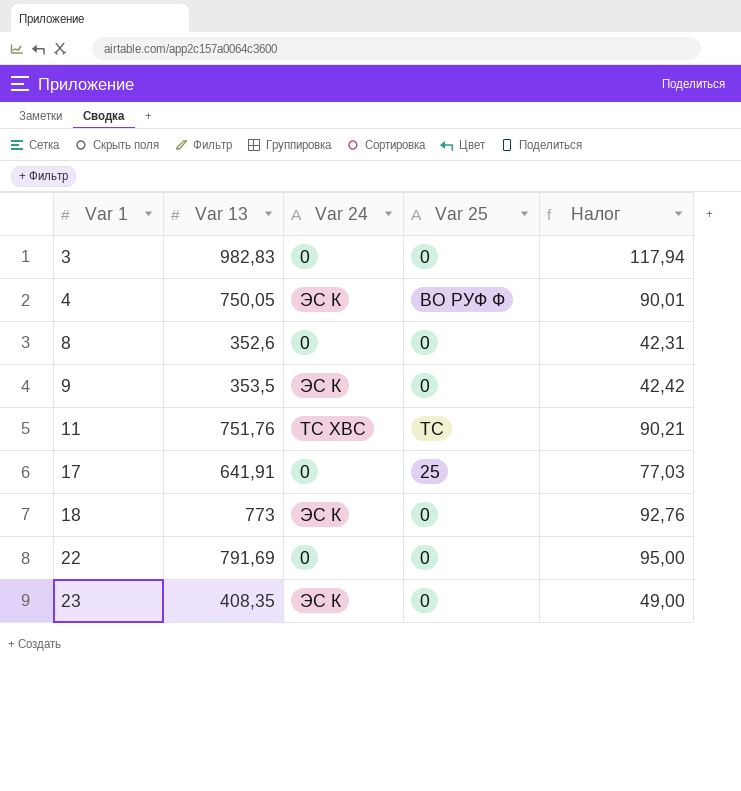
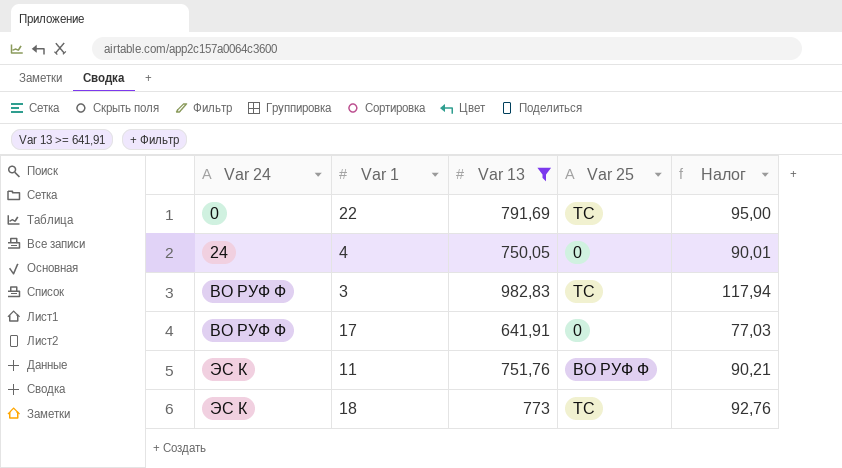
filter: none -> Var 13 >= 641,91
row order: Var 1 ascending -> Var 24 ascending
column Var 24 | position: 3 -> 1
22 | Var 25: 0 -> ТС
4 | Var 24: ЭС К -> 24
4 | Var 25: ВО РУФ Ф -> 0
3 | Var 24: 0 -> ВО РУФ Ф
3 | Var 25: 0 -> ТС
17 | Var 24: 0 -> ВО РУФ Ф
17 | Var 25: 25 -> 0
11 | Var 24: ТС ХВС -> ЭС К
11 | Var 25: ТС -> ВО РУФ Ф
18 | Var 25: 0 -> ТС

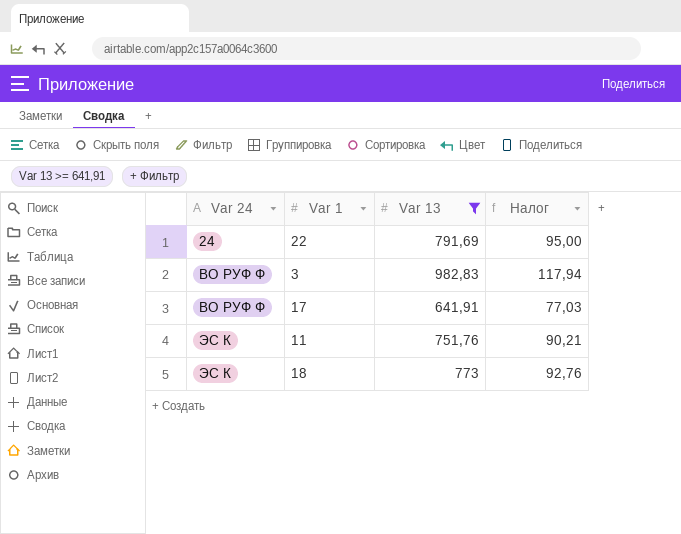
column Var 25 | position: 4 -> none
row 4: 24 | 750,05 | 0 | 90,01 -> none
22 | Var 24: 0 -> 24

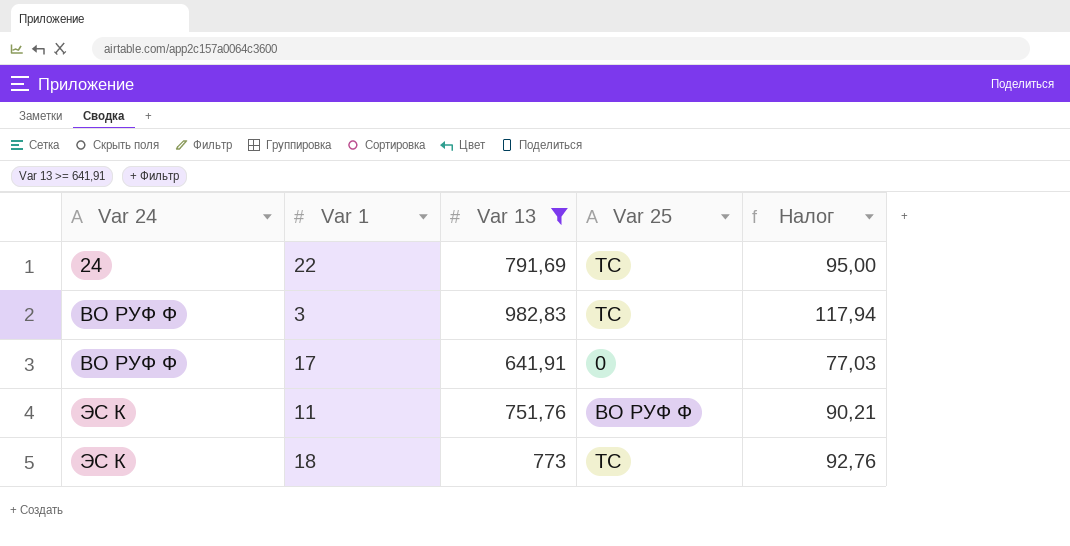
column Var 25 | position: none -> 4

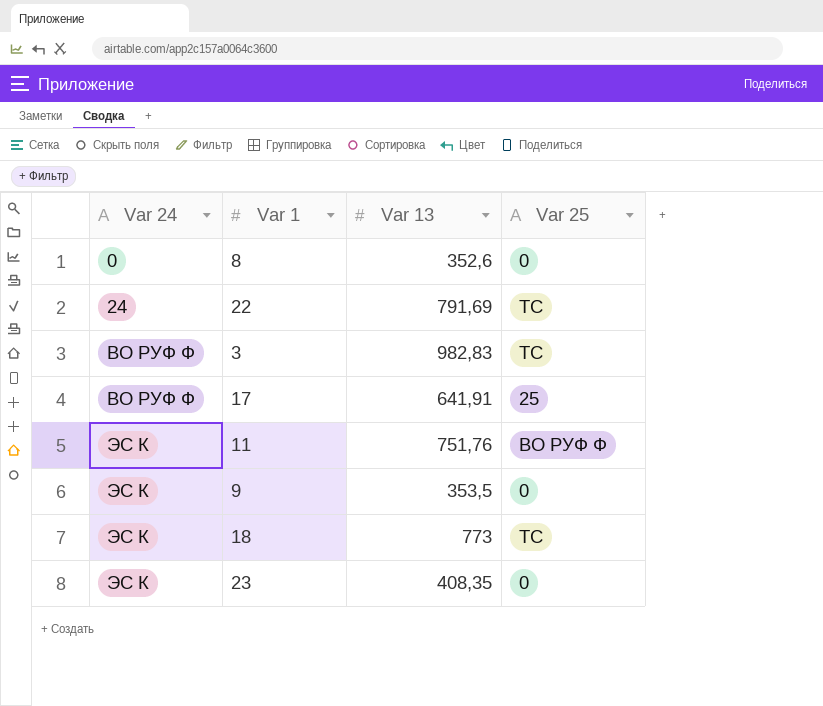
filter: Var 13 >= 641,91 -> none
column Налог | formula: [Var 13] * 0,12 -> none
17 | Var 25: 0 -> 25

